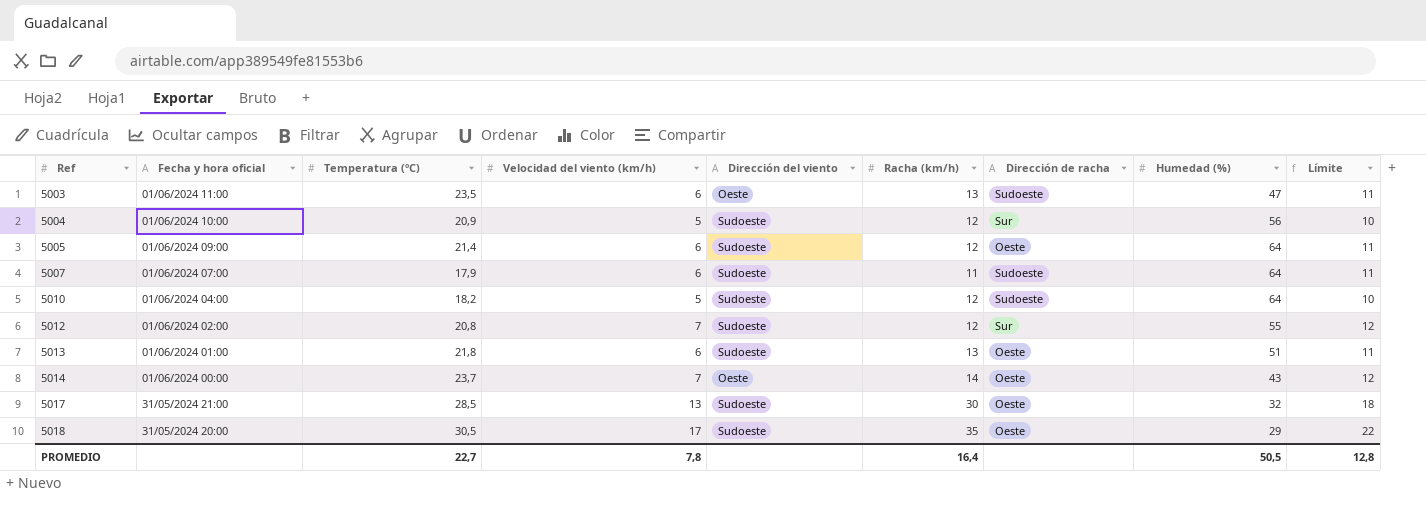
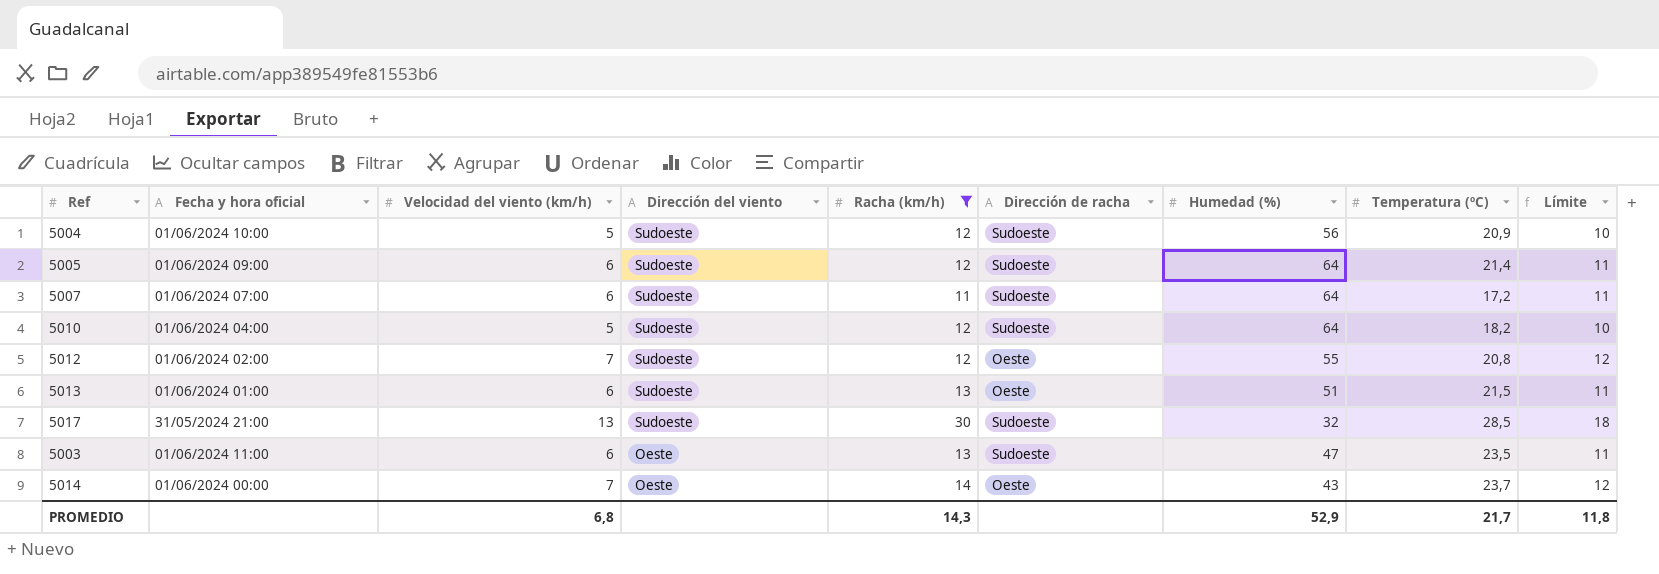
filter: none -> Racha (km/h) != 35
row order: Ref ascending -> Dirección del viento descending
column Temperatura (ºC) | position: 3 -> 8
5004 | Dirección de racha: Sur -> Sudoeste
5005 | Dirección de racha: Oeste -> Sudoeste
5007 | Temperatura (ºC): 17,9 -> 17,2
5012 | Dirección de racha: Sur -> Oeste
5013 | Temperatura (ºC): 21,8 -> 21,5
5017 | Dirección de racha: Oeste -> Sudoeste
PROMEDIO | Velocidad del viento (km/h): 7,8 -> 6,8
PROMEDIO | Racha (km/h): 16,4 -> 14,3
PROMEDIO | Humedad (%): 50,5 -> 52,9
PROMEDIO | Temperatura (ºC): 22,7 -> 21,7
PROMEDIO | Límite: 12,8 -> 11,8

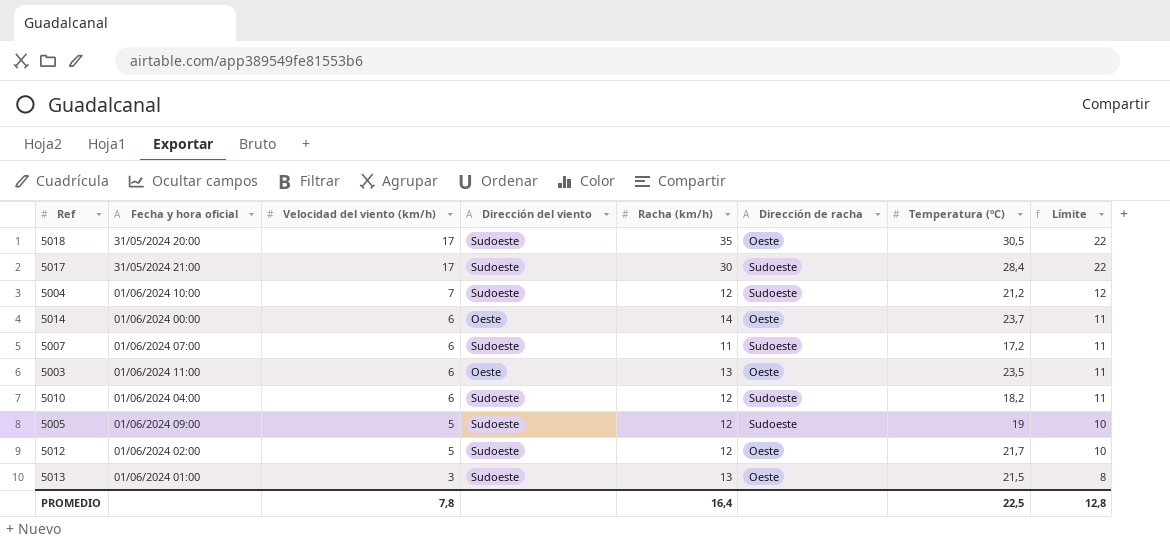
filter: Racha (km/h) != 35 -> none
row order: Dirección del viento descending -> Velocidad del viento (km/h) descending
column Humedad (%) | position: 7 -> none
5017 | Velocidad del viento (km/h): 13 -> 17
5017 | Temperatura (ºC): 28,5 -> 28,4
5017 | Límite: 18 -> 22
5004 | Velocidad del viento (km/h): 5 -> 7
5004 | Temperatura (ºC): 20,9 -> 21,2
5004 | Límite: 10 -> 12
5014 | Velocidad del viento (km/h): 7 -> 6
5014 | Límite: 12 -> 11
5003 | Dirección de racha: Sudoeste -> Oeste
5010 | Velocidad del viento (km/h): 5 -> 6
5010 | Límite: 10 -> 11
5005 | Velocidad del viento (km/h): 6 -> 5
5005 | Temperatura (ºC): 21,4 -> 19
5005 | Límite: 11 -> 10
5012 | Velocidad del viento (km/h): 7 -> 5
5012 | Temperatura (ºC): 20,8 -> 21,7
5012 | Límite: 12 -> 10
5013 | Velocidad del viento (km/h): 6 -> 3
5013 | Límite: 11 -> 8
PROMEDIO | Velocidad del viento (km/h): 6,8 -> 7,8
PROMEDIO | Racha (km/h): 14,3 -> 16,4
PROMEDIO | Temperatura (ºC): 21,7 -> 22,5
PROMEDIO | Límite: 11,8 -> 12,8

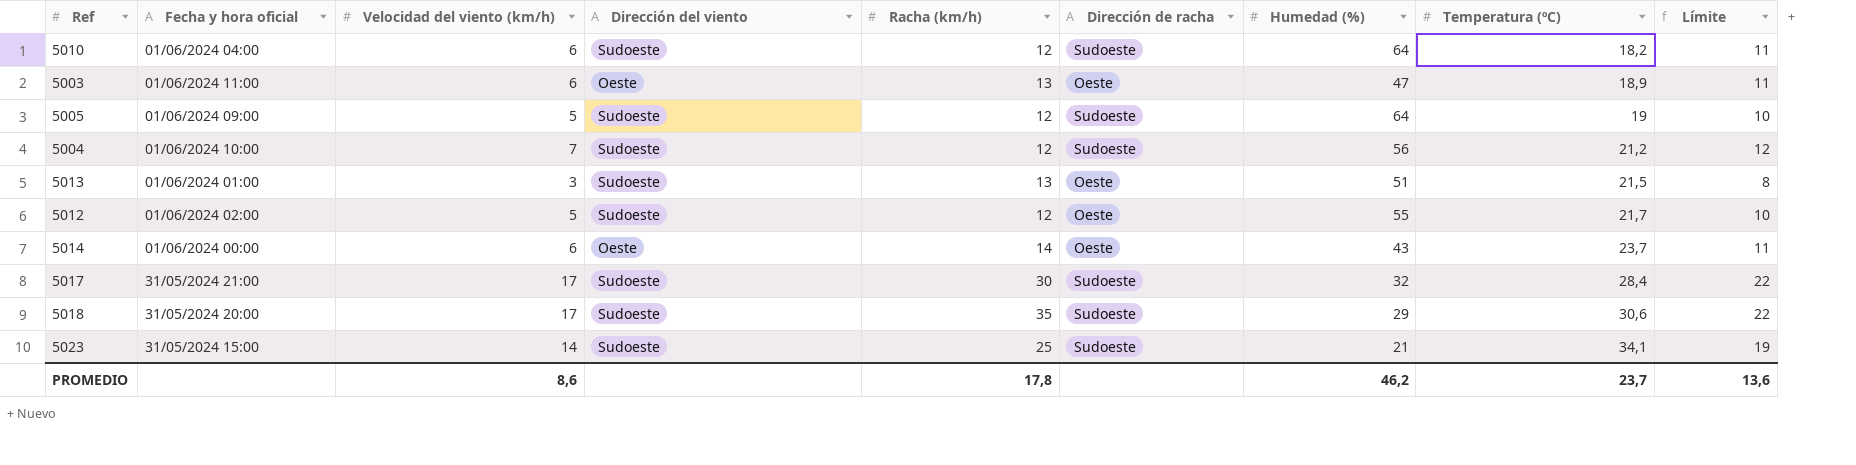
row order: Velocidad del viento (km/h) descending -> Temperatura (ºC) ascending
column Humedad (%) | position: none -> 7
row 5007: 01/06/2024 07:00 | 6 | Sudoeste | 11 | Sudoeste | 17,2 | 11 -> none
5003 | Temperatura (ºC): 23,5 -> 18,9
5018 | Dirección de racha: Oeste -> Sudoeste
5018 | Temperatura (ºC): 30,5 -> 30,6
row 5023: none -> 31/05/2024 15:00 | 14 | Sudoeste | 25 | Sudoeste | 21 | 34,1 | 19
PROMEDIO | Velocidad del viento (km/h): 7,8 -> 8,6
PROMEDIO | Racha (km/h): 16,4 -> 17,8
PROMEDIO | Temperatura (ºC): 22,5 -> 23,7
PROMEDIO | Límite: 12,8 -> 13,6

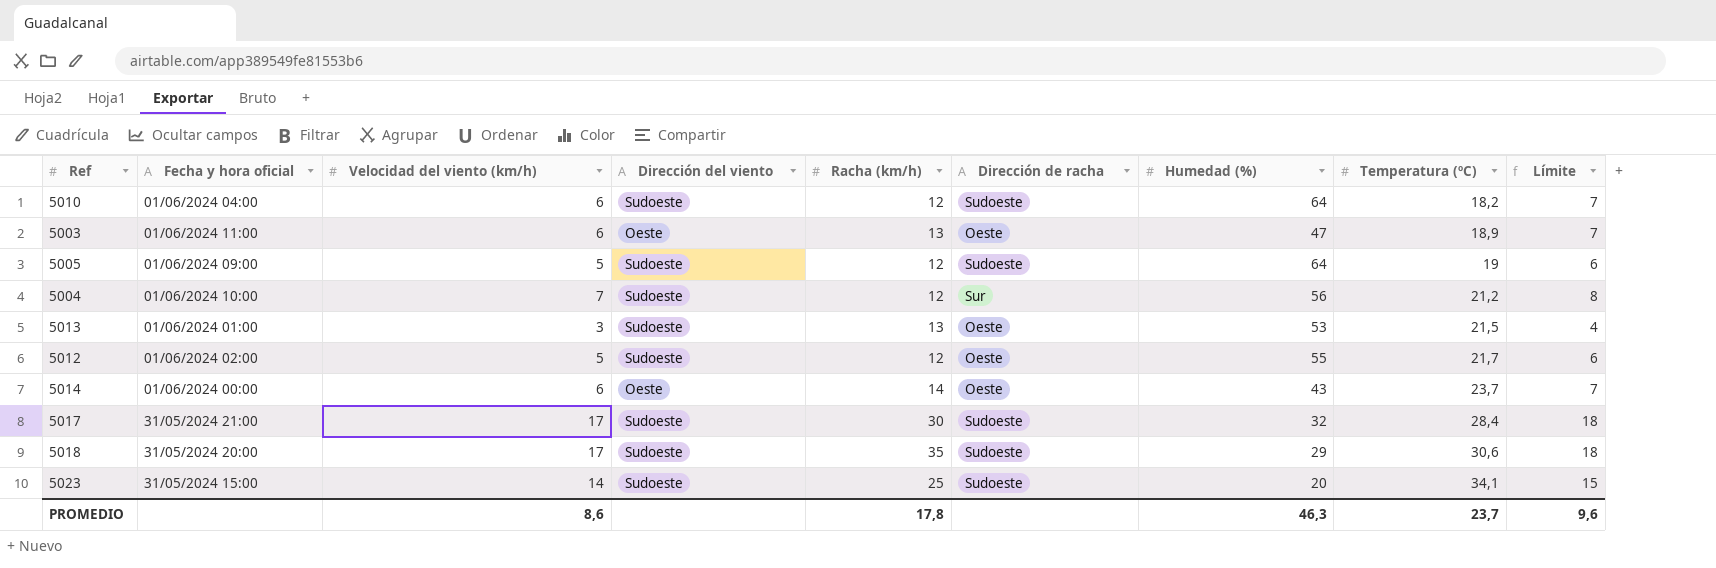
column Límite | formula: [Velocidad del viento (km/h)] + 5 -> [Velocidad del viento (km/h)] + 1
5004 | Dirección de racha: Sudoeste -> Sur
5013 | Humedad (%): 51 -> 53
5023 | Humedad (%): 21 -> 20
PROMEDIO | Humedad (%): 46,2 -> 46,3
PROMEDIO | Límite: 13,6 -> 9,6

